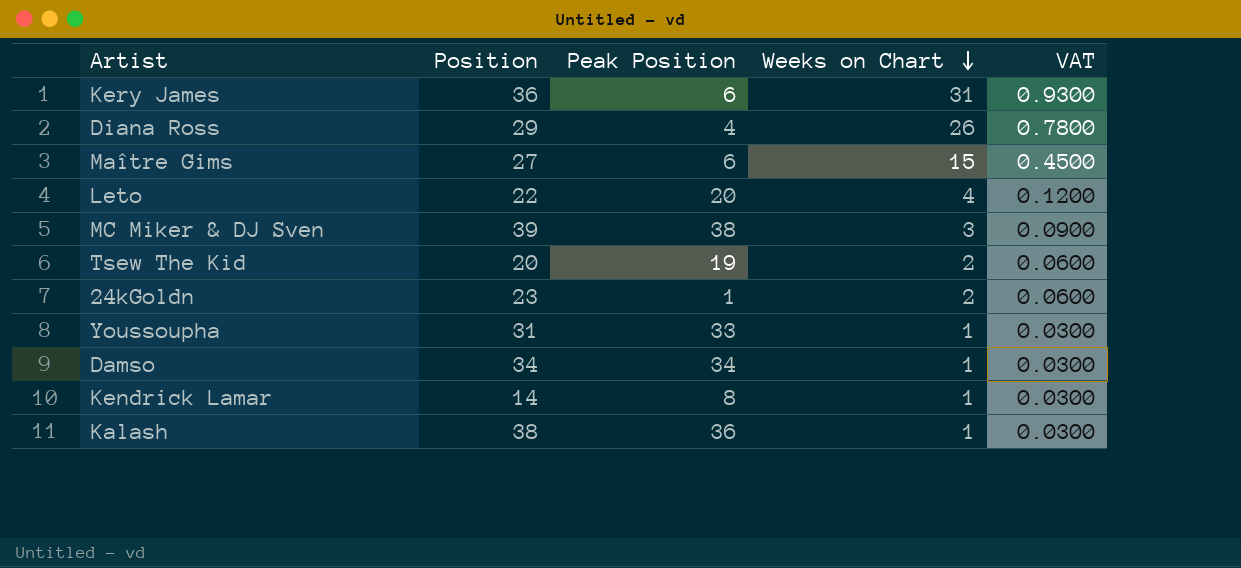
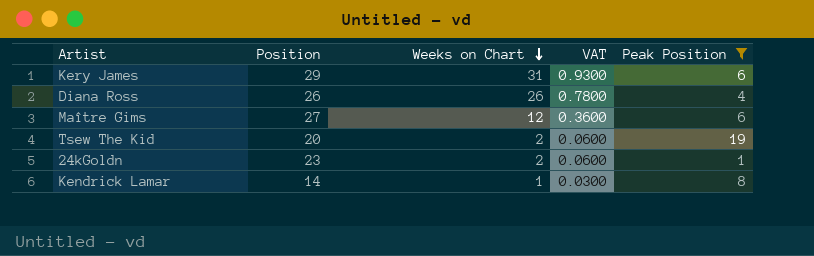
filter: none -> Peak Position <= 19
column Peak Position | position: 3 -> 5
Kery James | Position: 36 -> 29
Diana Ross | Position: 29 -> 26
Maître Gims | Weeks on Chart: 15 -> 12
Maître Gims | VAT: 0.4500 -> 0.3600

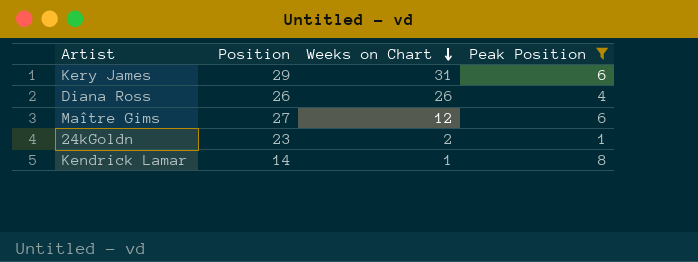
column VAT | formula: [Weeks on Chart] * 0.03 -> none
row Tsew The Kid: 20 | 2 | 0.0600 | 19 -> none

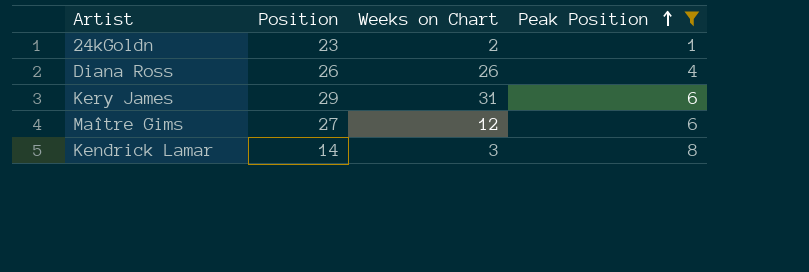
row order: Weeks on Chart descending -> Peak Position ascending
Kendrick Lamar | Weeks on Chart: 1 -> 3

